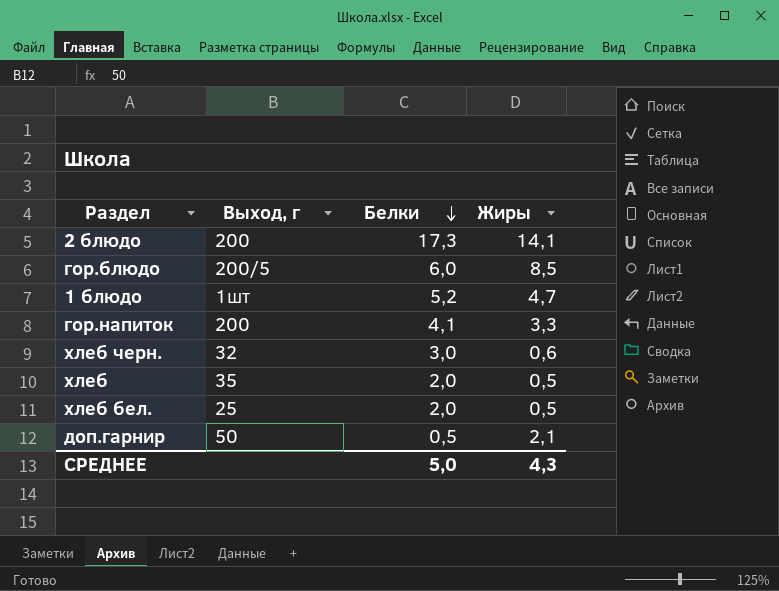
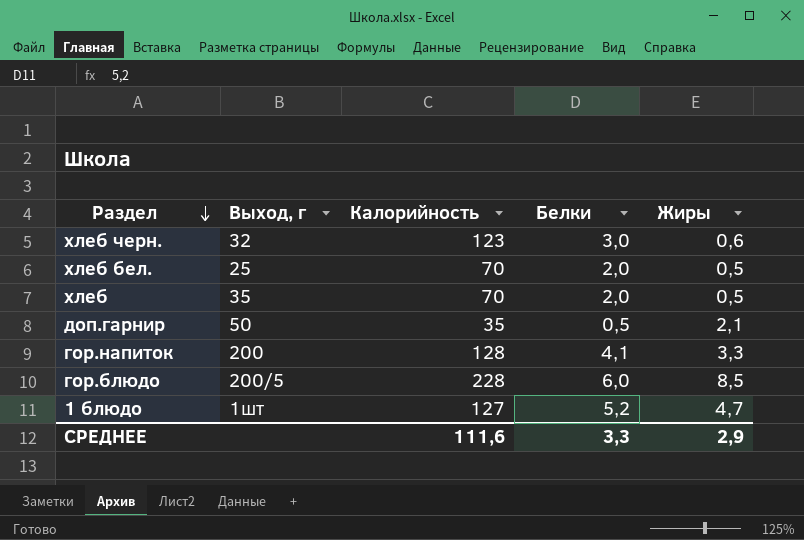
row order: Белки descending -> Раздел descending
column Калорийность | position: none -> 3
row 2 блюдо: 200 | 17,3 | 14,1 -> none
СРЕДНЕЕ | Белки: 5,0 -> 3,3
СРЕДНЕЕ | Жиры: 4,3 -> 2,9

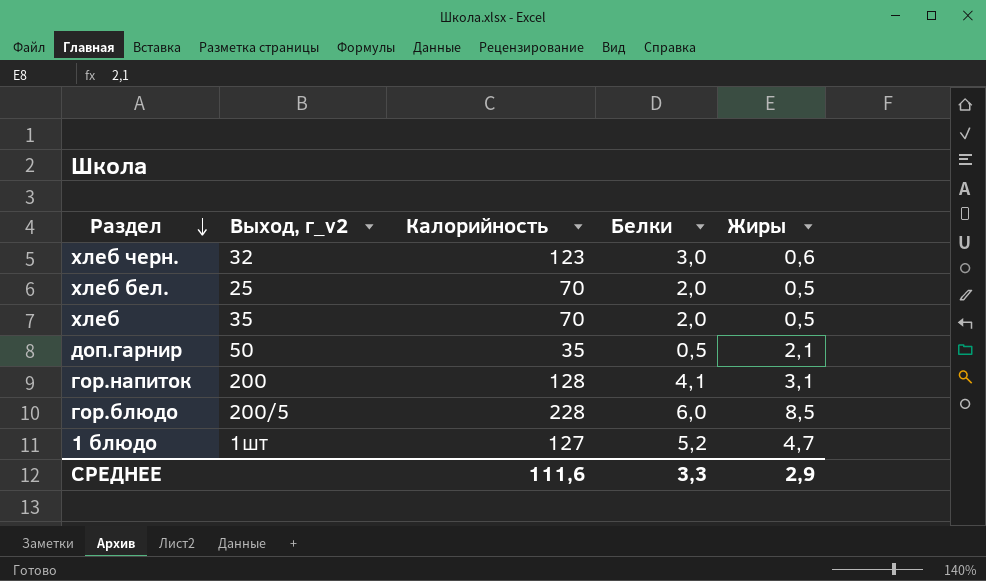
column name: Выход, г -> Выход, г_v2
гор.напиток | Жиры: 3,3 -> 3,1

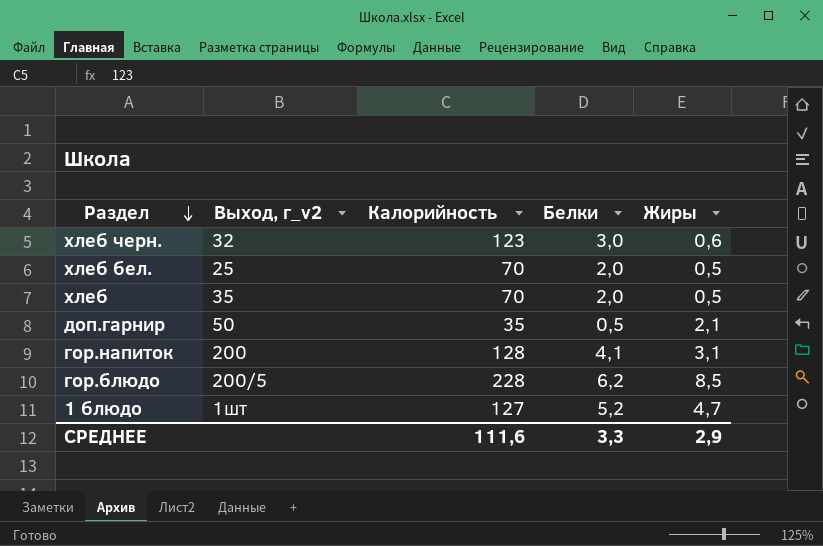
гор.блюдо | Белки: 6,0 -> 6,2

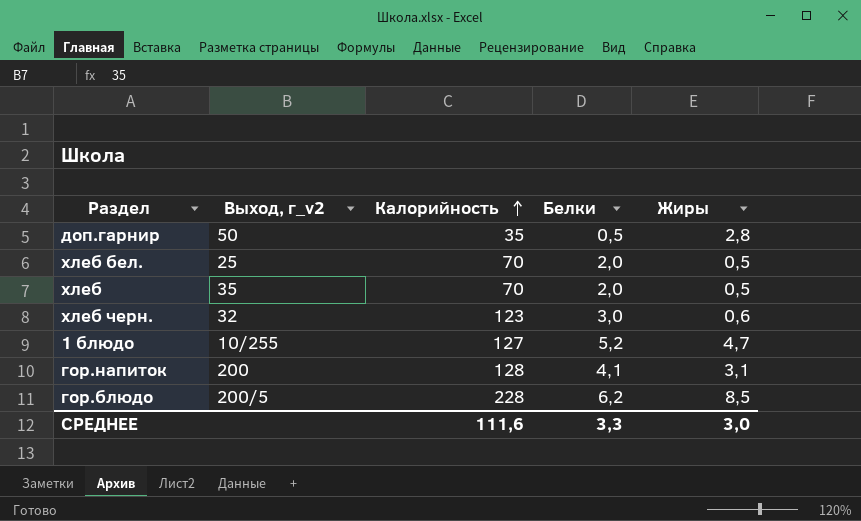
row order: Раздел descending -> Калорийность ascending
доп.гарнир | Жиры: 2,1 -> 2,8
1 блюдо | Выход, г_v2: 1шт -> 10/255
СРЕДНЕЕ | Жиры: 2,9 -> 3,0

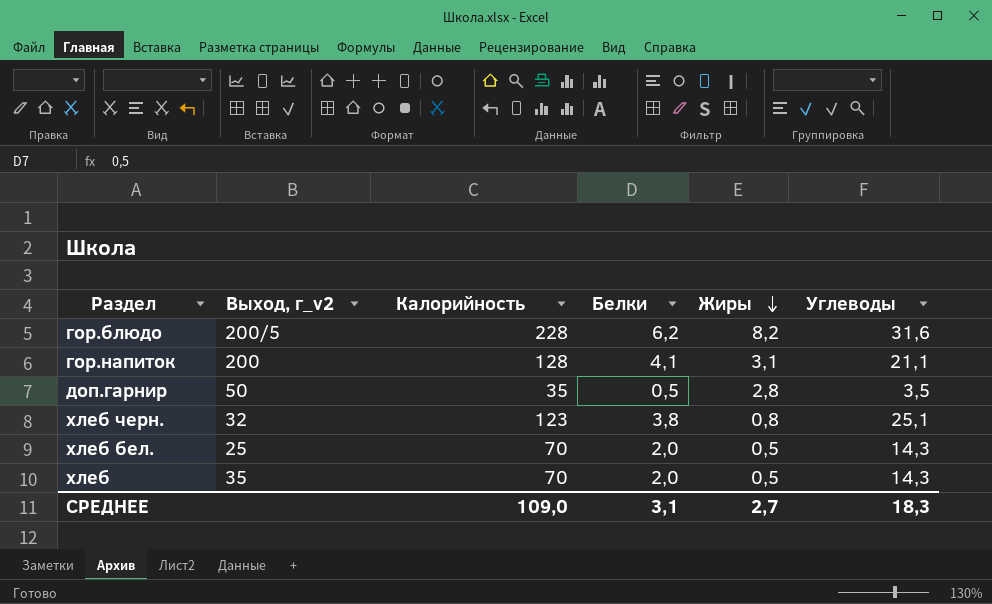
row order: Калорийность ascending -> Жиры descending
column Углеводы | position: none -> 6
row 1 блюдо: 10/255 | 127 | 5,2 | 4,7 -> none
гор.блюдо | Жиры: 8,5 -> 8,2
хлеб черн. | Белки: 3,0 -> 3,8
хлеб черн. | Жиры: 0,6 -> 0,8
СРЕДНЕЕ | Калорийность: 111,6 -> 109,0
СРЕДНЕЕ | Белки: 3,3 -> 3,1
СРЕДНЕЕ | Жиры: 3,0 -> 2,7

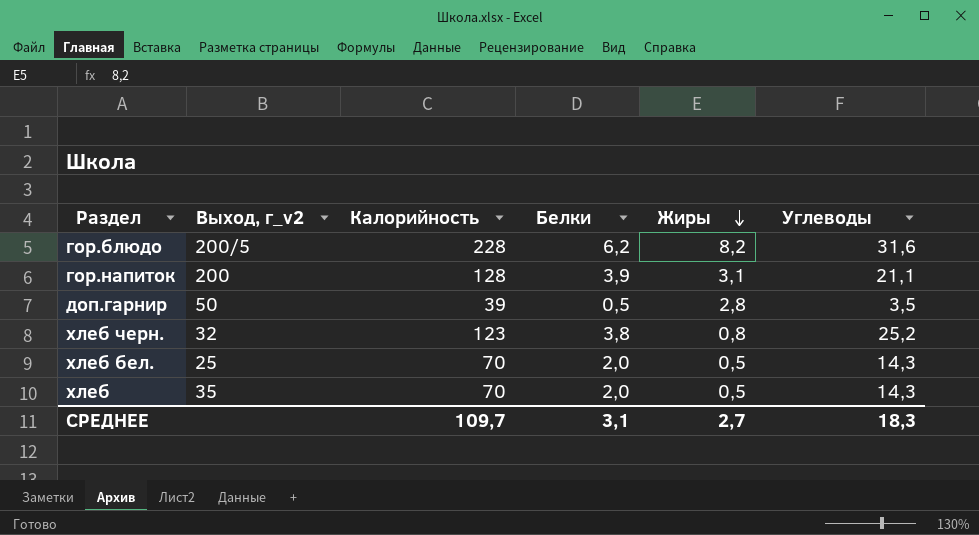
гор.напиток | Белки: 4,1 -> 3,9
доп.гарнир | Калорийность: 35 -> 39
хлеб черн. | Углеводы: 25,1 -> 25,2
СРЕДНЕЕ | Калорийность: 109,0 -> 109,7

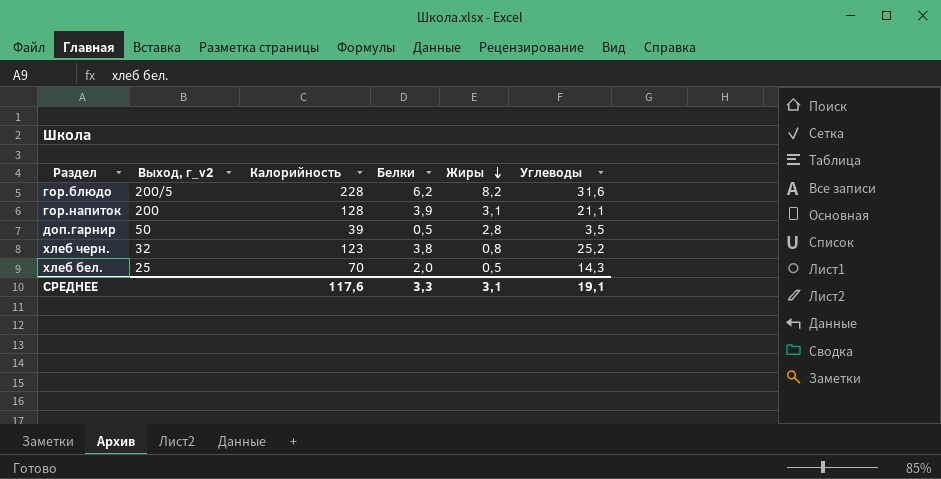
row хлеб: 35 | 70 | 2,0 | 0,5 | 14,3 -> none
СРЕДНЕЕ | Калорийность: 109,7 -> 117,6
СРЕДНЕЕ | Белки: 3,1 -> 3,3
СРЕДНЕЕ | Жиры: 2,7 -> 3,1
СРЕДНЕЕ | Углеводы: 18,3 -> 19,1

